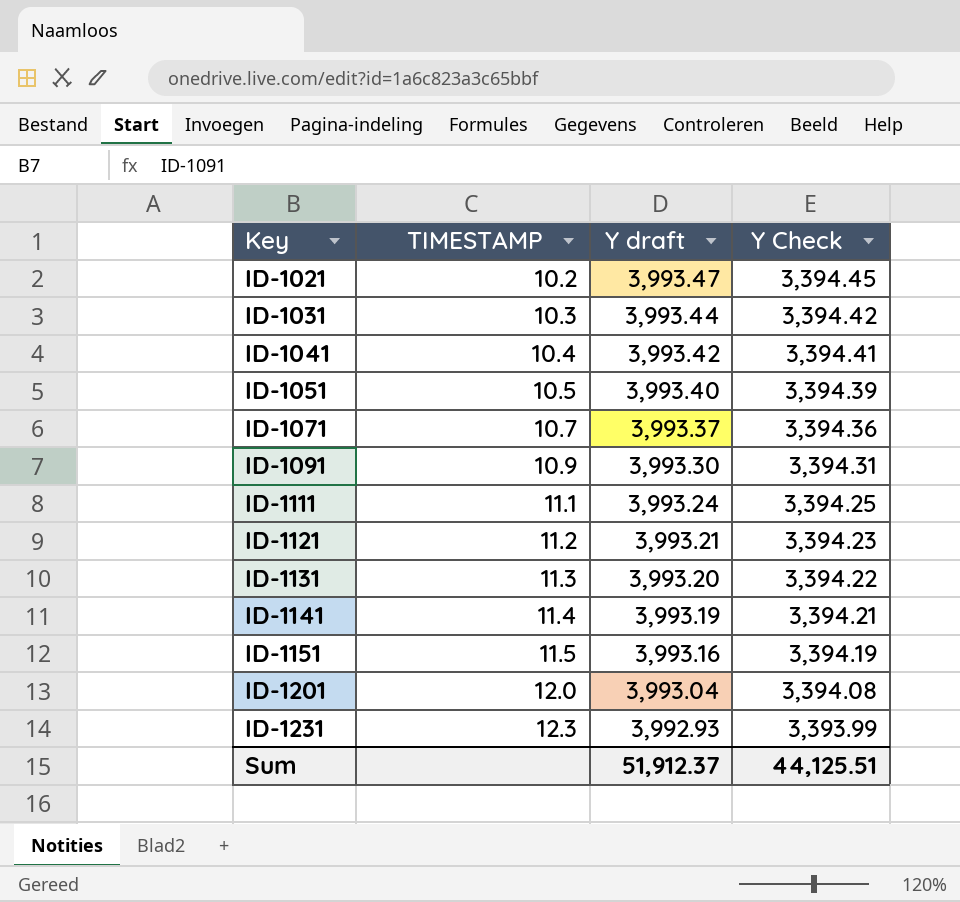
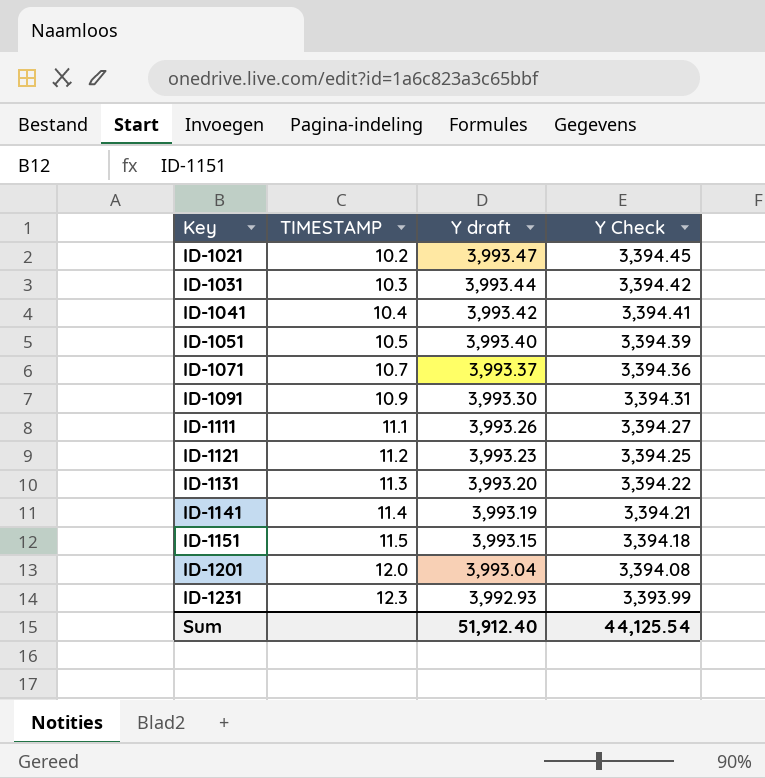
ID-1111 | Y draft: 3,993.24 -> 3,993.26
ID-1111 | Y Check: 3,394.25 -> 3,394.27
ID-1121 | Y draft: 3,993.21 -> 3,993.23
ID-1121 | Y Check: 3,394.23 -> 3,394.25
ID-1151 | Y draft: 3,993.16 -> 3,993.15
ID-1151 | Y Check: 3,394.19 -> 3,394.18
Sum | Y draft: 51,912.37 -> 51,912.40
Sum | Y Check: 44,125.51 -> 44,125.54

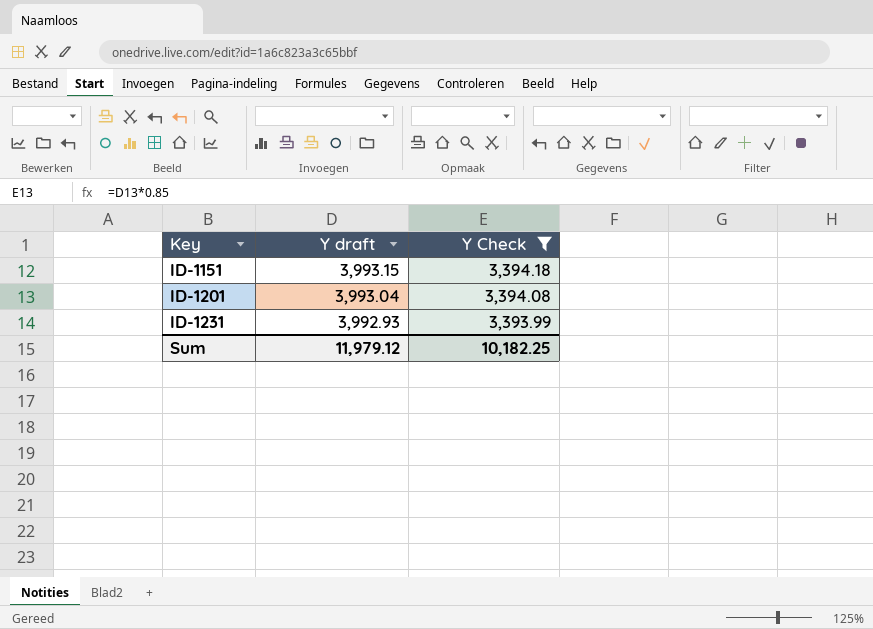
filter: none -> Y Check <= 3,394.18
column TIMESTAMP | position: 2 -> none
Sum | Y draft: 51,912.40 -> 11,979.12
Sum | Y Check: 44,125.54 -> 10,182.25

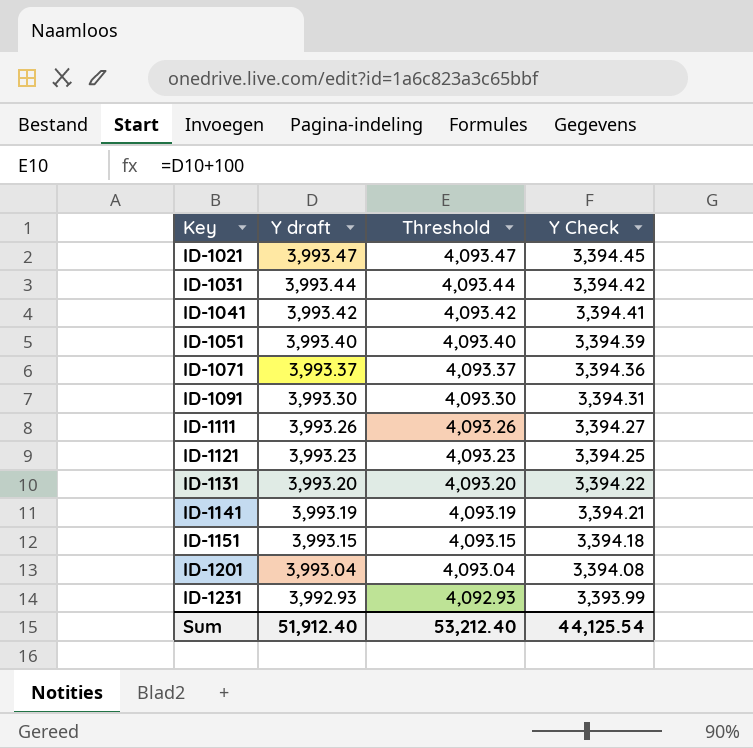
filter: Y Check <= 3,394.18 -> none
column Threshold | formula: none -> [Y draft] + 100
Sum | Y draft: 11,979.12 -> 51,912.40
Sum | Y Check: 10,182.25 -> 44,125.54

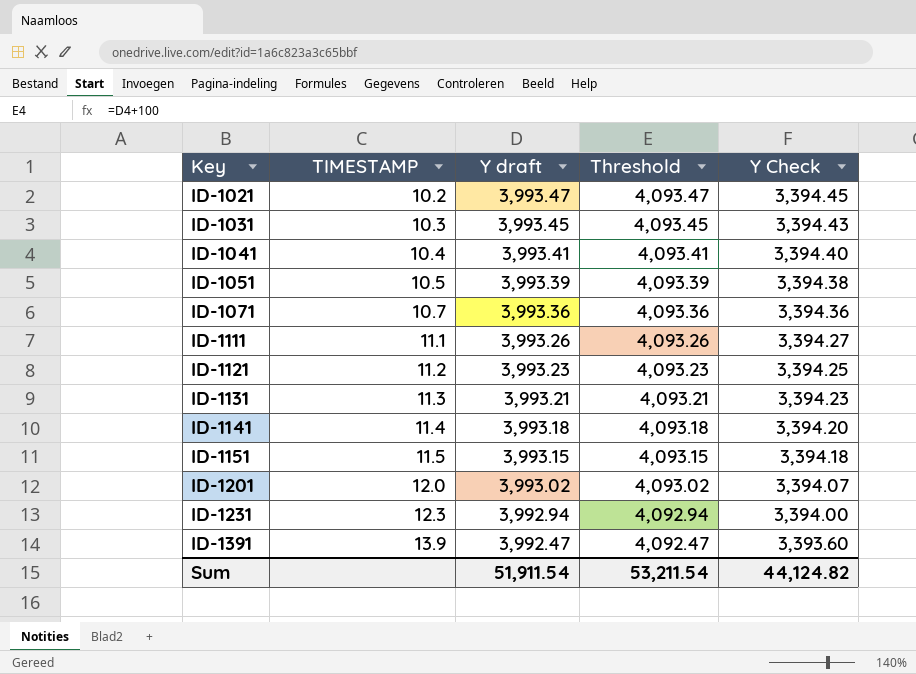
column TIMESTAMP | position: none -> 2
row ID-1091: 3,993.30 | 4,093.30 | 3,394.31 -> none
ID-1031 | Y draft: 3,993.44 -> 3,993.45
ID-1031 | Threshold: 4,093.44 -> 4,093.45
ID-1031 | Y Check: 3,394.42 -> 3,394.43
ID-1041 | Y draft: 3,993.42 -> 3,993.41
ID-1041 | Threshold: 4,093.42 -> 4,093.41
ID-1041 | Y Check: 3,394.41 -> 3,394.40
ID-1051 | Y draft: 3,993.40 -> 3,993.39
ID-1051 | Threshold: 4,093.40 -> 4,093.39
ID-1051 | Y Check: 3,394.39 -> 3,394.38
ID-1071 | Y draft: 3,993.37 -> 3,993.36
ID-1071 | Threshold: 4,093.37 -> 4,093.36
ID-1131 | Y draft: 3,993.20 -> 3,993.21
ID-1131 | Threshold: 4,093.20 -> 4,093.21
ID-1131 | Y Check: 3,394.22 -> 3,394.23
ID-1141 | Y draft: 3,993.19 -> 3,993.18
ID-1141 | Threshold: 4,093.19 -> 4,093.18
ID-1141 | Y Check: 3,394.21 -> 3,394.20
ID-1201 | Y draft: 3,993.04 -> 3,993.02
ID-1201 | Threshold: 4,093.04 -> 4,093.02
ID-1201 | Y Check: 3,394.08 -> 3,394.07
ID-1231 | Y draft: 3,992.93 -> 3,992.94
ID-1231 | Threshold: 4,092.93 -> 4,092.94
ID-1231 | Y Check: 3,393.99 -> 3,394.00
row ID-1391: none -> 13.9 | 3,992.47 | 4,092.47 | 3,393.60
Sum | Y draft: 51,912.40 -> 51,911.54
Sum | Threshold: 53,212.40 -> 53,211.54
Sum | Y Check: 44,125.54 -> 44,124.82

